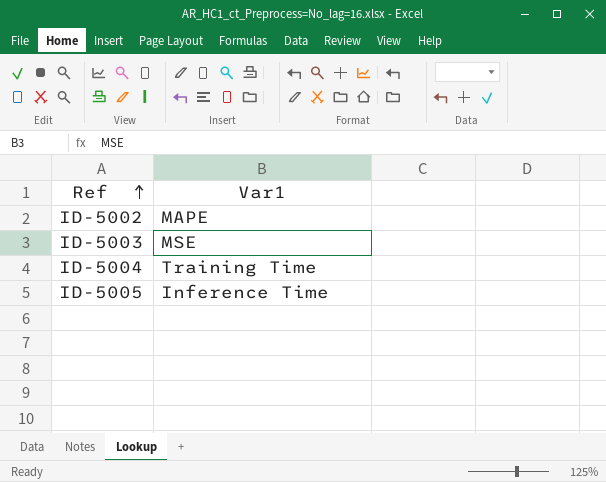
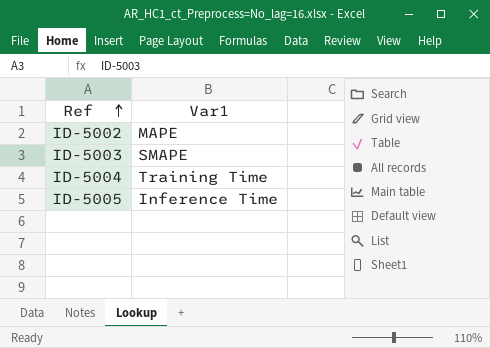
ID-5003 | Var1: MSE -> SMAPE

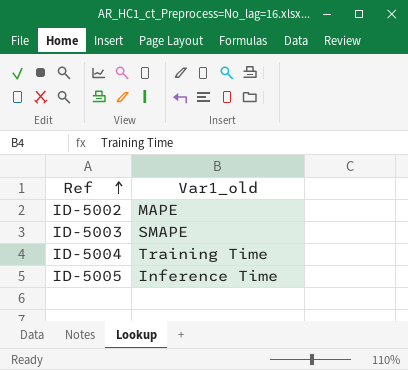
column name: Var1 -> Var1_old

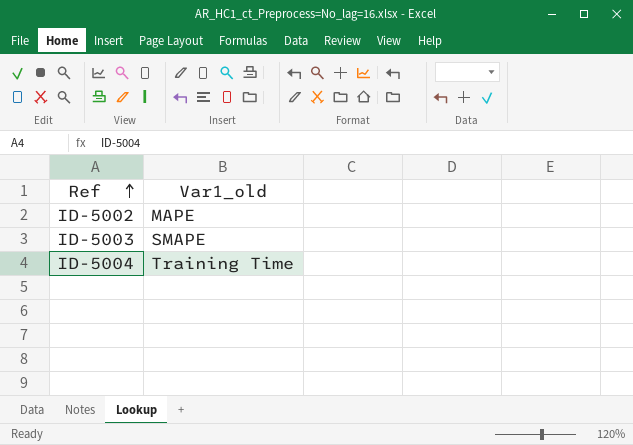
row ID-5005: Inference Time -> none

